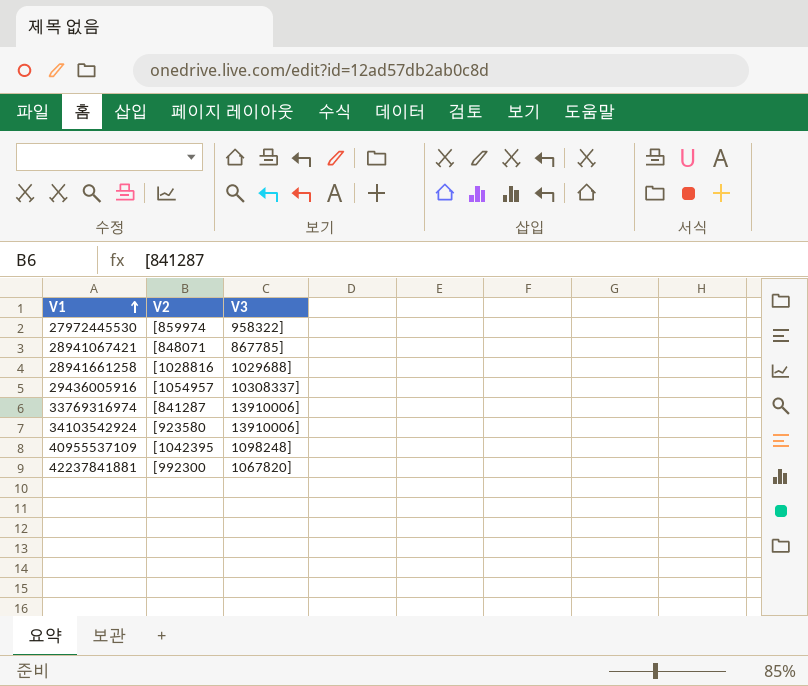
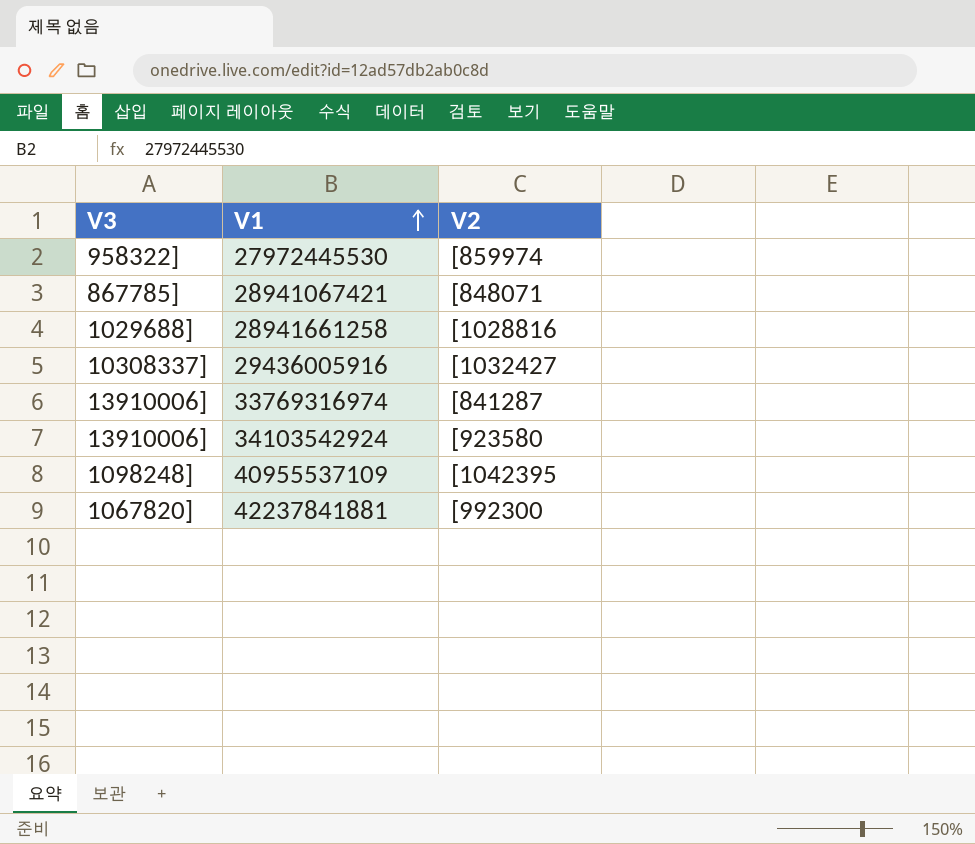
column V3 | position: 3 -> 1
29436005916 | V2: [1054957 -> [1032427

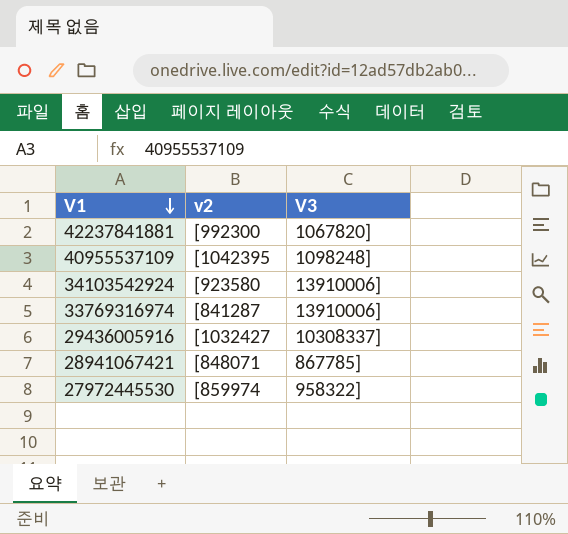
row order: V1 ascending -> V1 descending
column name: V2 -> v2
column V3 | position: 1 -> 3
row 28941661258: 1029688] | [1028816 -> none

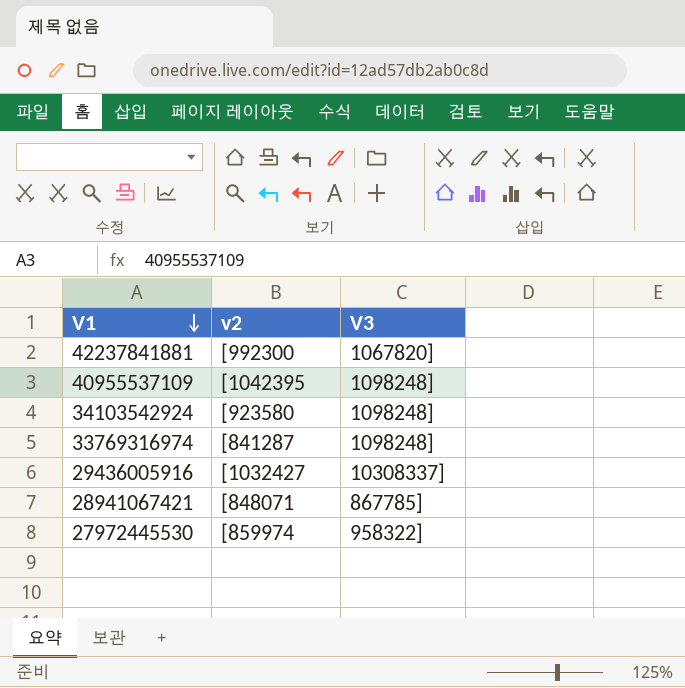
34103542924 | V3: 13910006] -> 1098248]
33769316974 | V3: 13910006] -> 1098248]

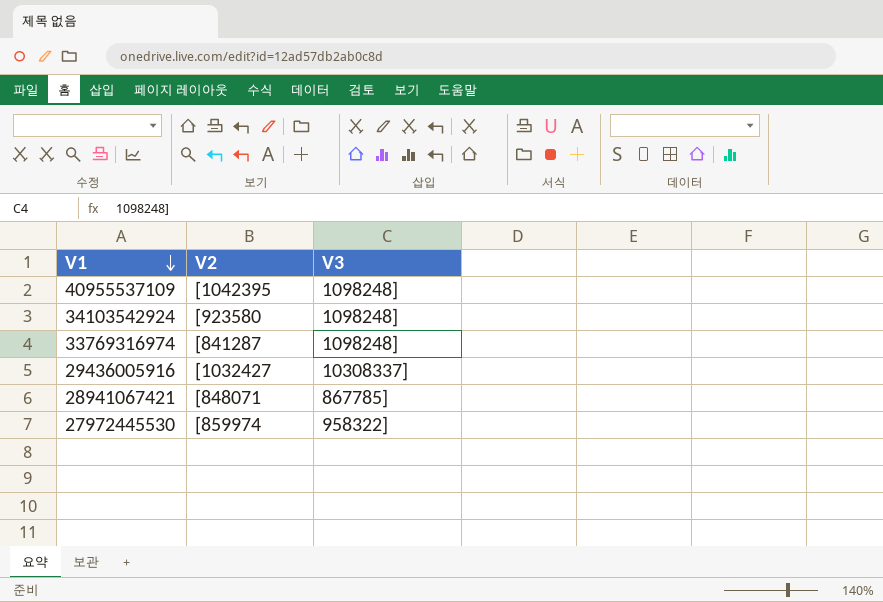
column name: v2 -> V2
row 42237841881: [992300 | 1067820] -> none

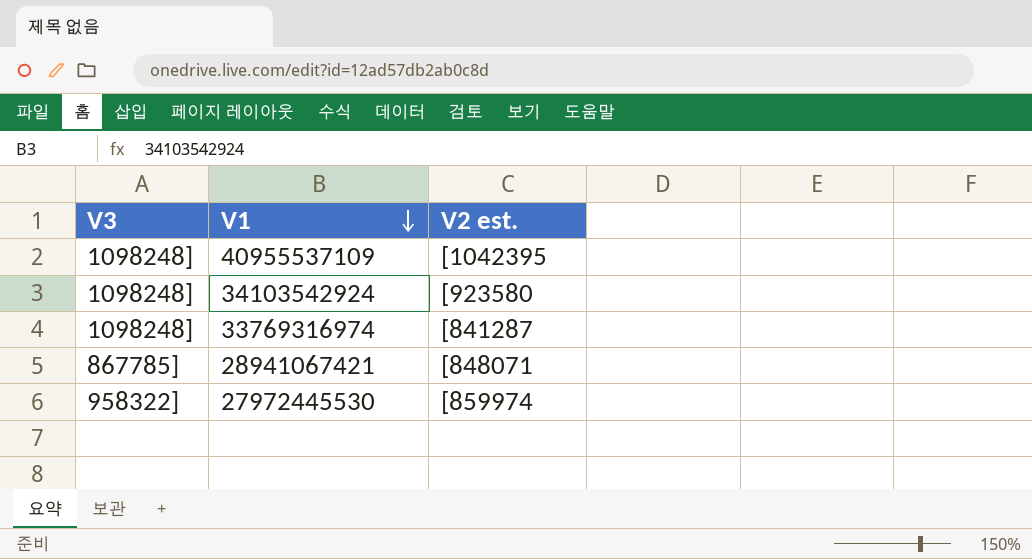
column V3 | position: 3 -> 1
column name: V2 -> V2 est.
row 29436005916: [1032427 | 10308337] -> none

